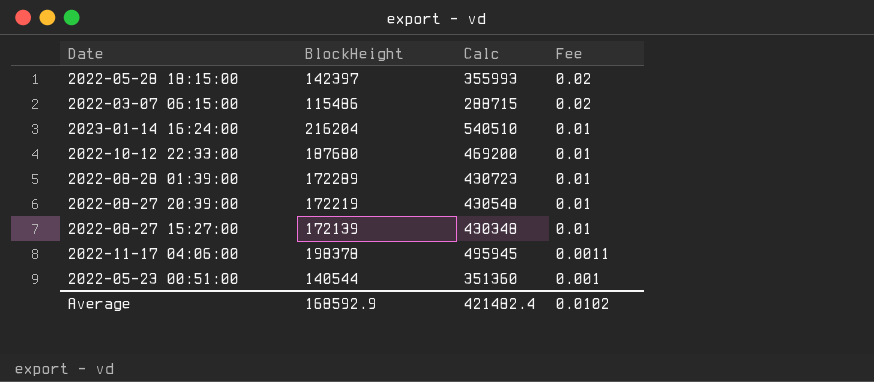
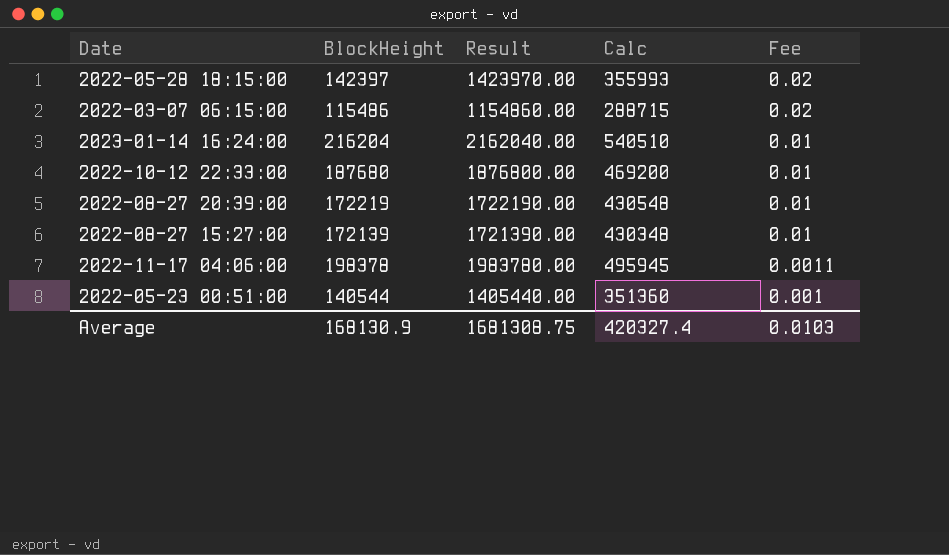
column Result | formula: none -> [BlockHeight] * 10
row 2022-08-28 01:39:00: 172289 | 430723 | 0.01 -> none
Average | BlockHeight: 168592.9 -> 168130.9
Average | Calc: 421482.4 -> 420327.4
Average | Fee: 0.0102 -> 0.0103

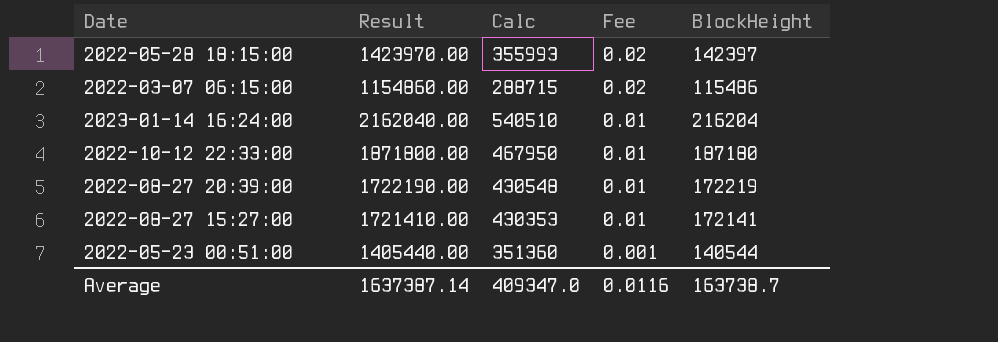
column BlockHeight | position: 2 -> 5
row 2022-11-17 04:06:00: 198378 | 1983780.00 | 495945 | 0.0011 -> none
2022-10-12 22:33:00 | Result: 1876800.00 -> 1871800.00
2022-10-12 22:33:00 | Calc: 469200 -> 467950
2022-10-12 22:33:00 | BlockHeight: 187680 -> 187180
2022-08-27 15:27:00 | Result: 1721390.00 -> 1721410.00
2022-08-27 15:27:00 | Calc: 430348 -> 430353
2022-08-27 15:27:00 | BlockHeight: 172139 -> 172141
Average | Result: 1681308.75 -> 1637387.14
Average | Calc: 420327.4 -> 409347.0
Average | Fee: 0.0103 -> 0.0116
Average | BlockHeight: 168130.9 -> 163738.7

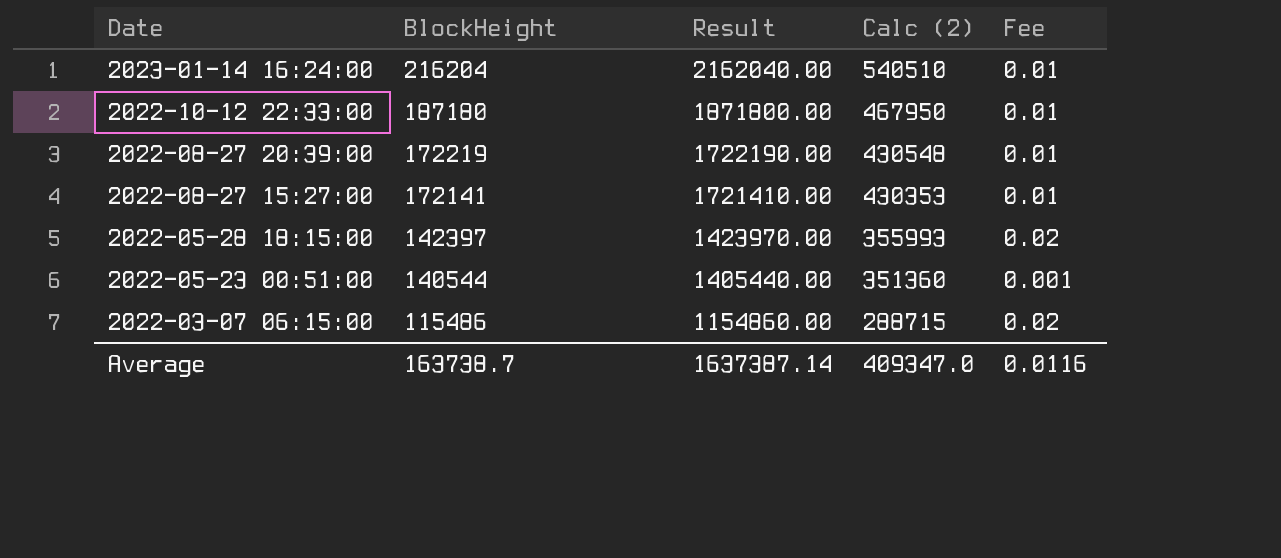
row order: Fee descending -> Date descending
column BlockHeight | position: 5 -> 2
column name: Calc -> Calc (2)

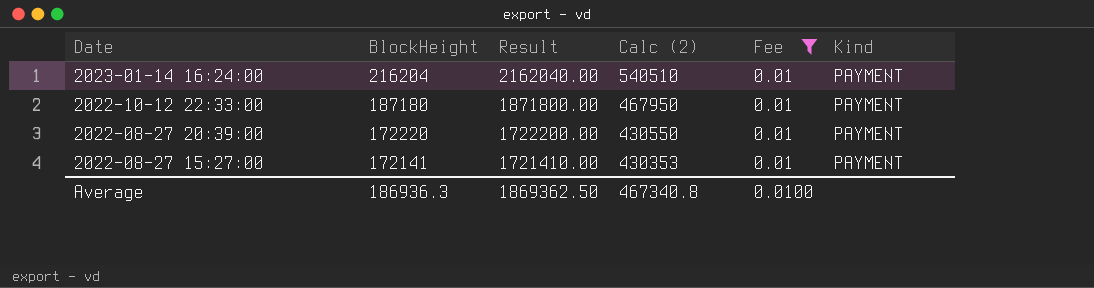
filter: none -> Fee = 0.01
column Kind | position: none -> 6
2022-08-27 20:39:00 | BlockHeight: 172219 -> 172220
2022-08-27 20:39:00 | Result: 1722190.00 -> 1722200.00
2022-08-27 20:39:00 | Calc (2): 430548 -> 430550
Average | BlockHeight: 163738.7 -> 186936.3
Average | Result: 1637387.14 -> 1869362.50
Average | Calc (2): 409347.0 -> 467340.8
Average | Fee: 0.0116 -> 0.0100

